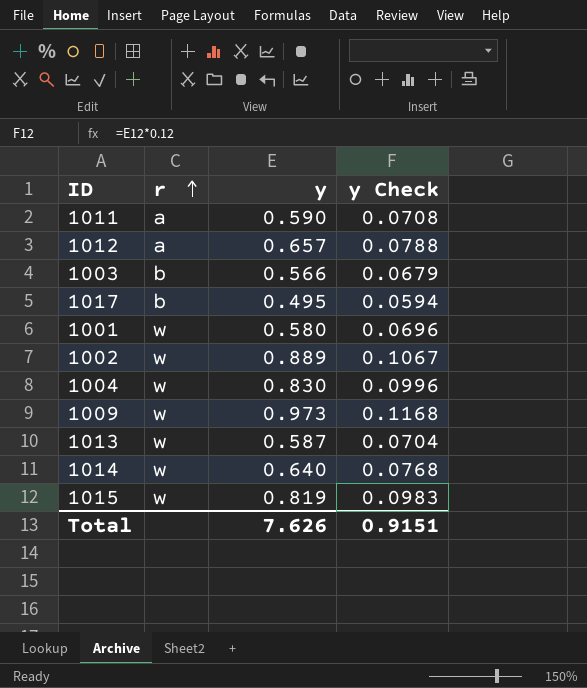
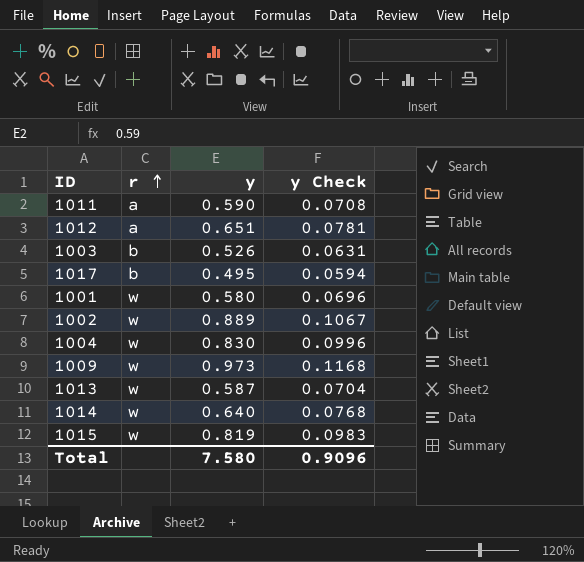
1012 | y: 0.657 -> 0.651
1012 | y Check: 0.0788 -> 0.0781
1003 | y: 0.566 -> 0.526
1003 | y Check: 0.0679 -> 0.0631
Total | y: 7.626 -> 7.580
Total | y Check: 0.9151 -> 0.9096

